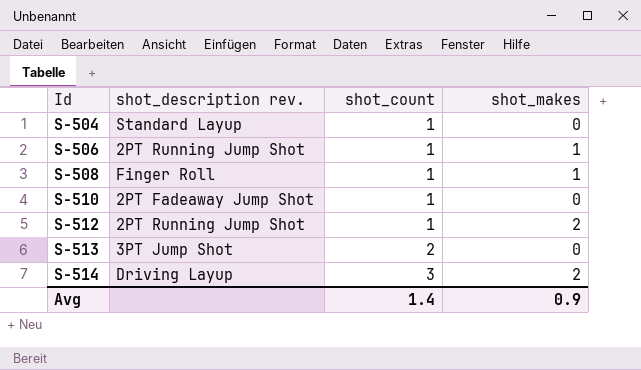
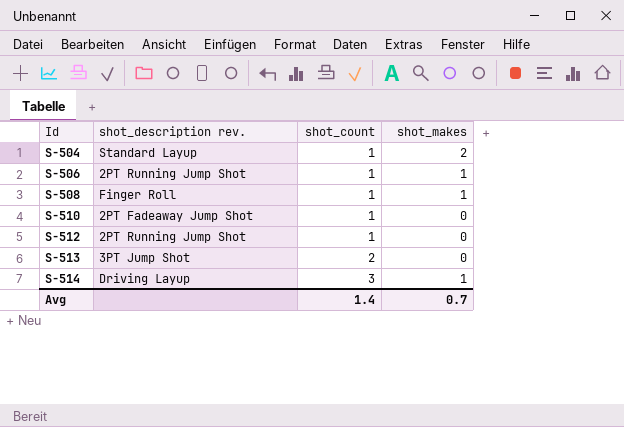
S-504 | shot_makes: 0 -> 2
S-512 | shot_makes: 2 -> 0
S-514 | shot_makes: 2 -> 1
Avg | shot_makes: 0.9 -> 0.7

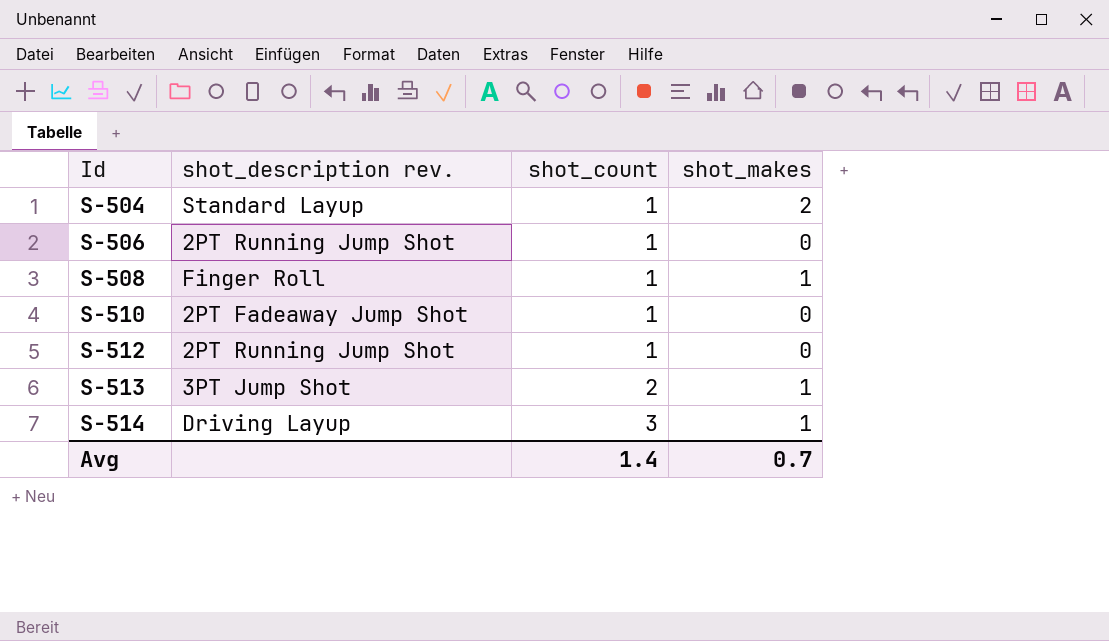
S-506 | shot_makes: 1 -> 0
S-513 | shot_makes: 0 -> 1

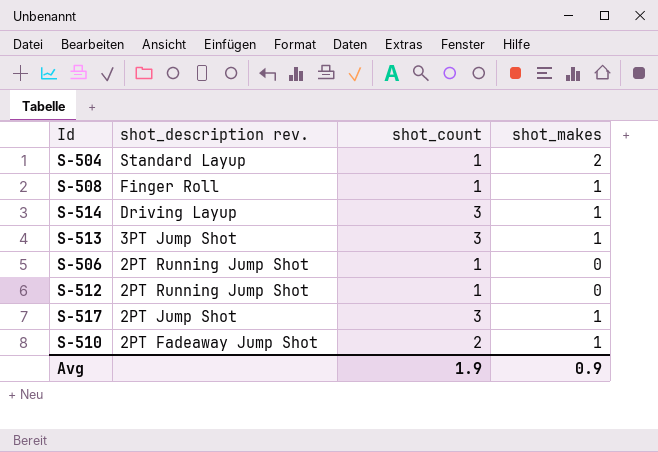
row order: Id ascending -> shot_description rev. descending
S-513 | shot_count: 2 -> 3
row S-517: none -> 2PT Jump Shot | 3 | 1
S-510 | shot_count: 1 -> 2
S-510 | shot_makes: 0 -> 1
Avg | shot_count: 1.4 -> 1.9
Avg | shot_makes: 0.7 -> 0.9

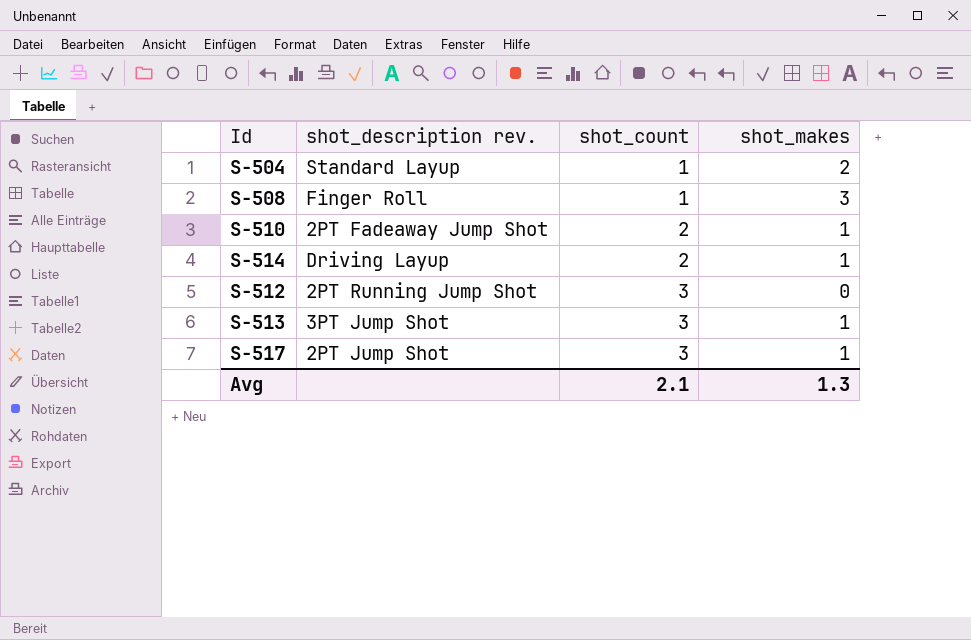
row order: shot_description rev. descending -> shot_count ascending
row S-506: 2PT Running Jump Shot | 1 | 0 -> none
S-508 | shot_makes: 1 -> 3
S-514 | shot_count: 3 -> 2
S-512 | shot_count: 1 -> 3
Avg | shot_count: 1.9 -> 2.1
Avg | shot_makes: 0.9 -> 1.3

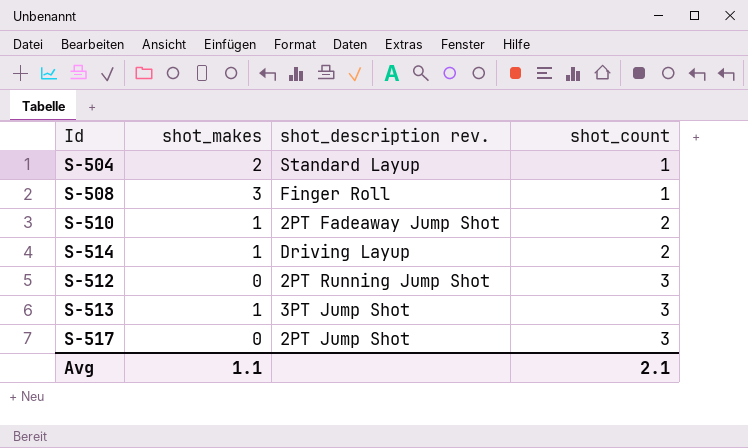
column shot_makes | position: 4 -> 2
S-517 | shot_makes: 1 -> 0
Avg | shot_makes: 1.3 -> 1.1

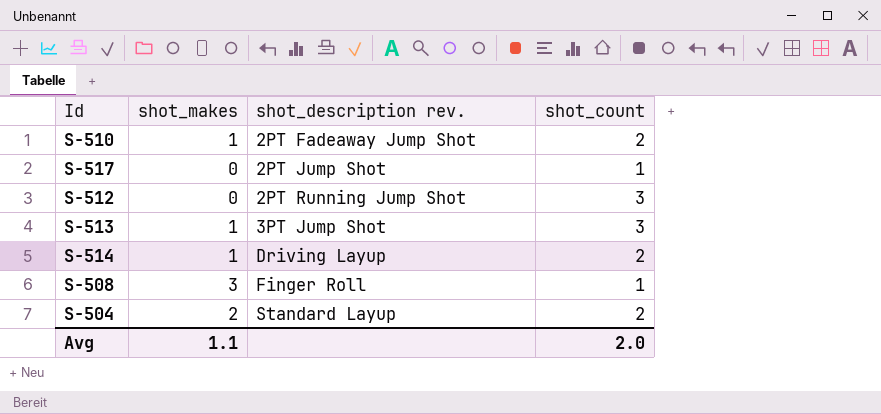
row order: shot_count ascending -> shot_description rev. ascending
S-517 | shot_count: 3 -> 1
S-504 | shot_count: 1 -> 2
Avg | shot_count: 2.1 -> 2.0

